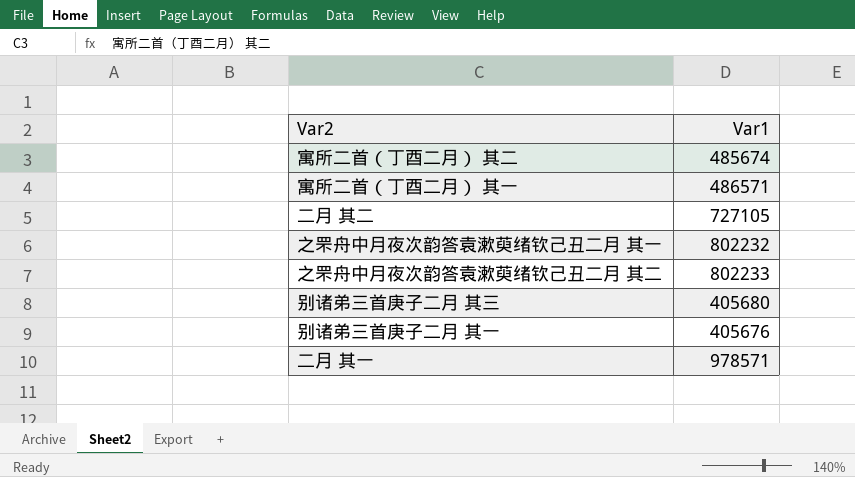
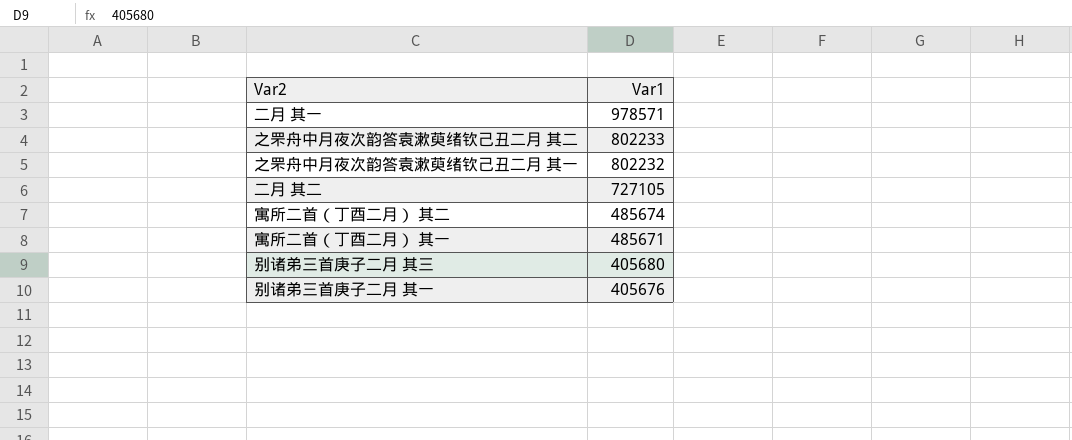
row order: none -> Var1 descending
寓所二首（丁酉二月） 其一 | Var1: 486571 -> 485671

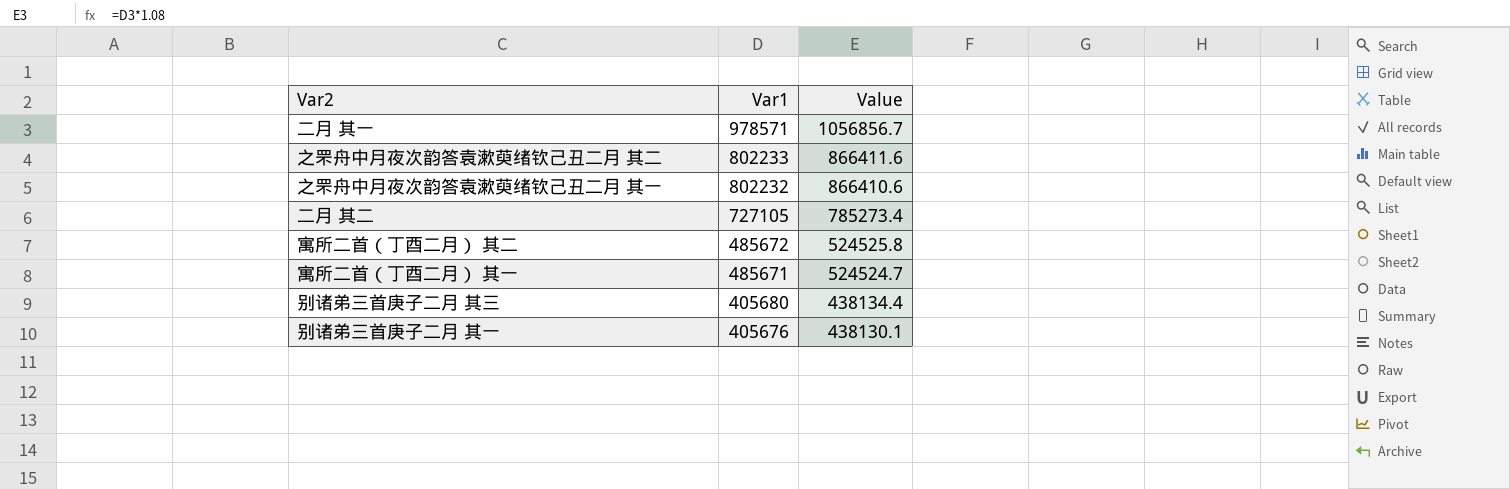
column Value | formula: none -> [Var1] * 1.08
寓所二首（丁酉二月） 其二 | Var1: 485674 -> 485672

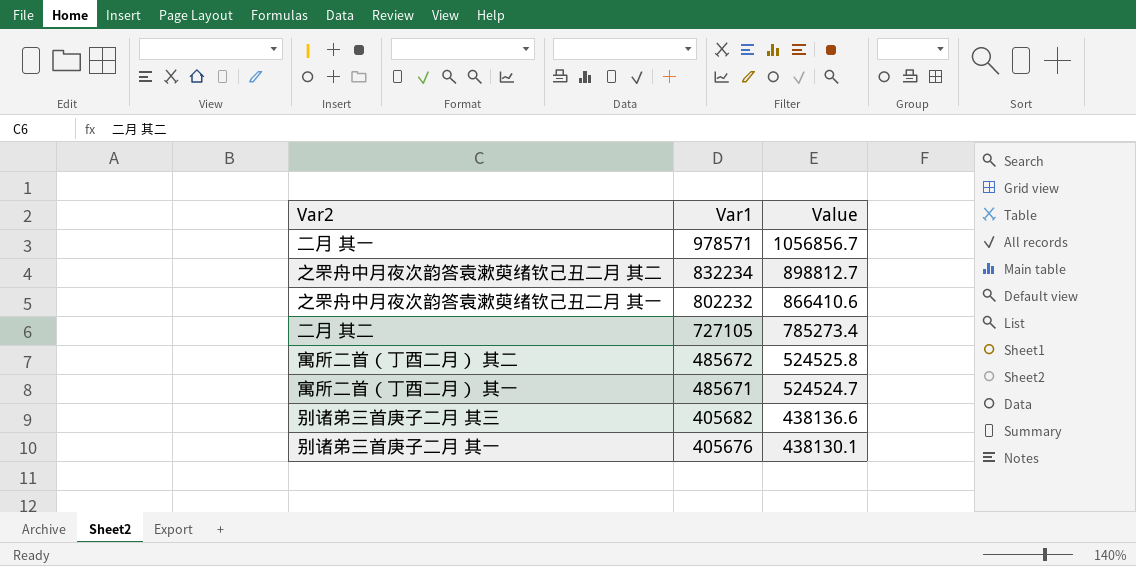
之罘舟中月夜次韵答袁漱萸绪钦己丑二月 其二 | Var1: 802233 -> 832234
之罘舟中月夜次韵答袁漱萸绪钦己丑二月 其二 | Value: 866411.6 -> 898812.7
别诸弟三首庚子二月 其三 | Var1: 405680 -> 405682
别诸弟三首庚子二月 其三 | Value: 438134.4 -> 438136.6

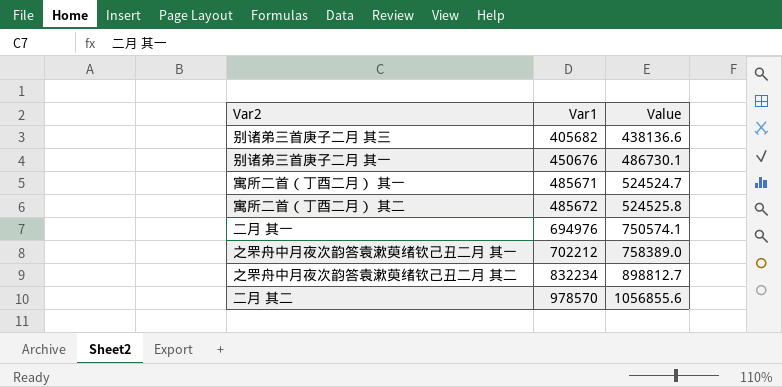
row order: Var1 descending -> Var1 ascending
别诸弟三首庚子二月 其一 | Var1: 405676 -> 450676
别诸弟三首庚子二月 其一 | Value: 438130.1 -> 486730.1
二月 其一 | Var1: 978571 -> 694976
二月 其一 | Value: 1056856.7 -> 750574.1
之罘舟中月夜次韵答袁漱萸绪钦己丑二月 其一 | Var1: 802232 -> 702212
之罘舟中月夜次韵答袁漱萸绪钦己丑二月 其一 | Value: 866410.6 -> 758389.0
二月 其二 | Var1: 727105 -> 978570
二月 其二 | Value: 785273.4 -> 1056855.6

